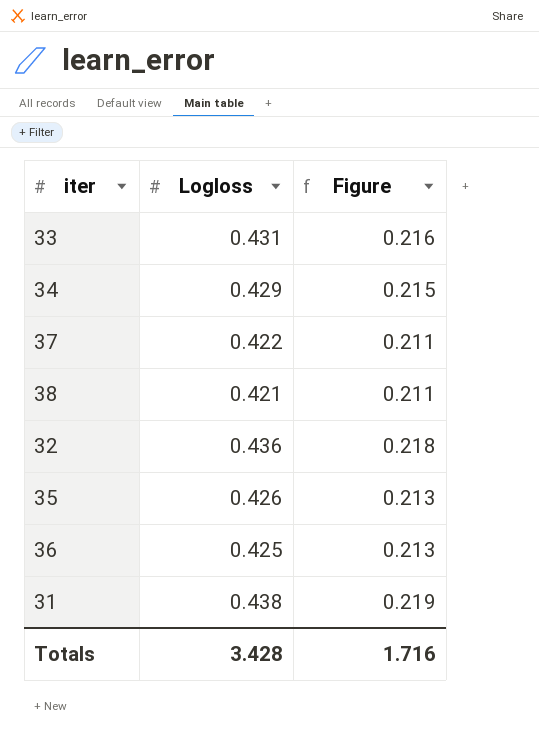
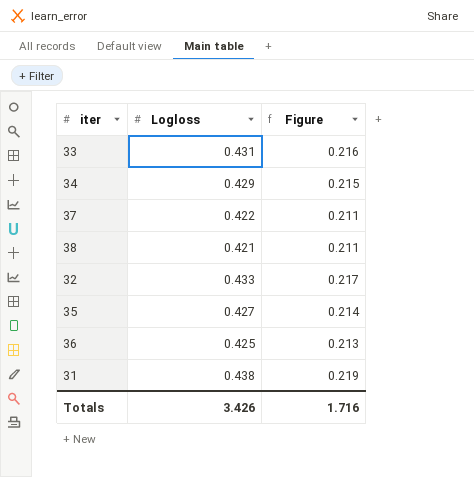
32 | Logloss: 0.436 -> 0.433
32 | Figure: 0.218 -> 0.217
35 | Logloss: 0.426 -> 0.427
35 | Figure: 0.213 -> 0.214
Totals | Logloss: 3.428 -> 3.426

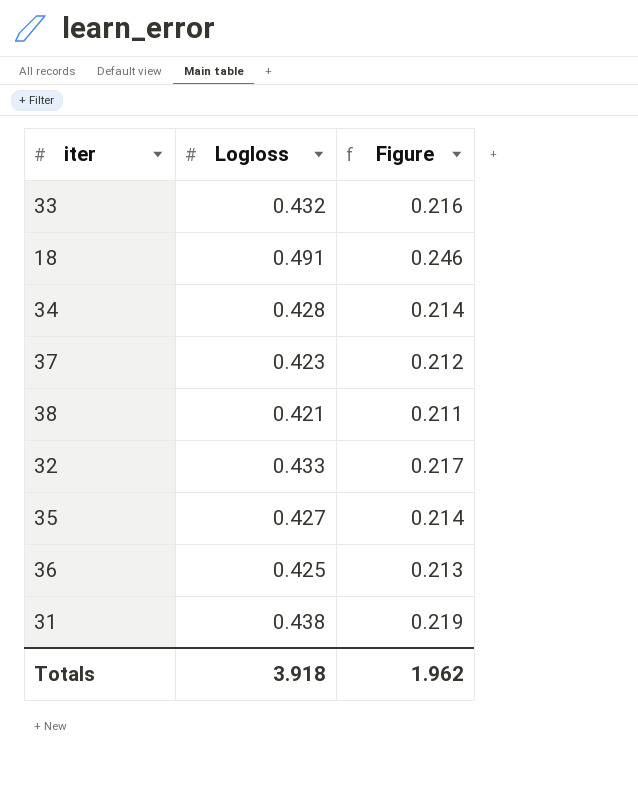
33 | Logloss: 0.431 -> 0.432
row 18: none -> 0.491 | 0.246
34 | Logloss: 0.429 -> 0.428
34 | Figure: 0.215 -> 0.214
37 | Logloss: 0.422 -> 0.423
37 | Figure: 0.211 -> 0.212
Totals | Logloss: 3.426 -> 3.918
Totals | Figure: 1.716 -> 1.962

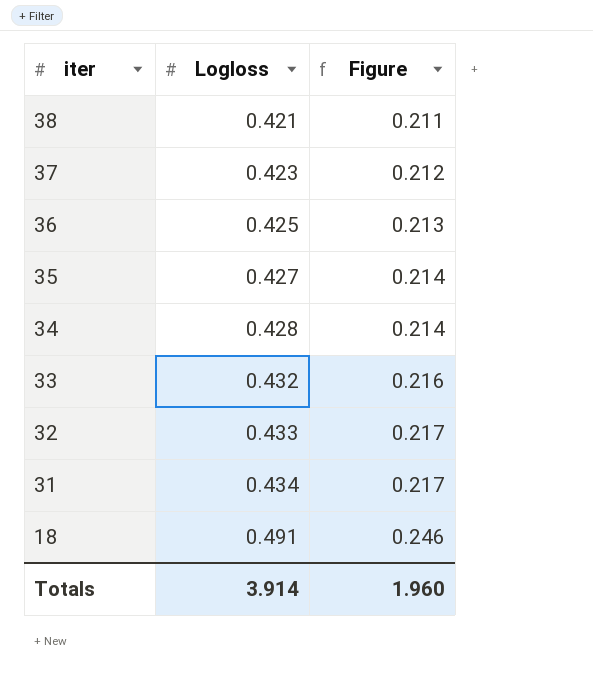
row order: none -> iter descending
31 | Logloss: 0.438 -> 0.434
31 | Figure: 0.219 -> 0.217
Totals | Logloss: 3.918 -> 3.914
Totals | Figure: 1.962 -> 1.960

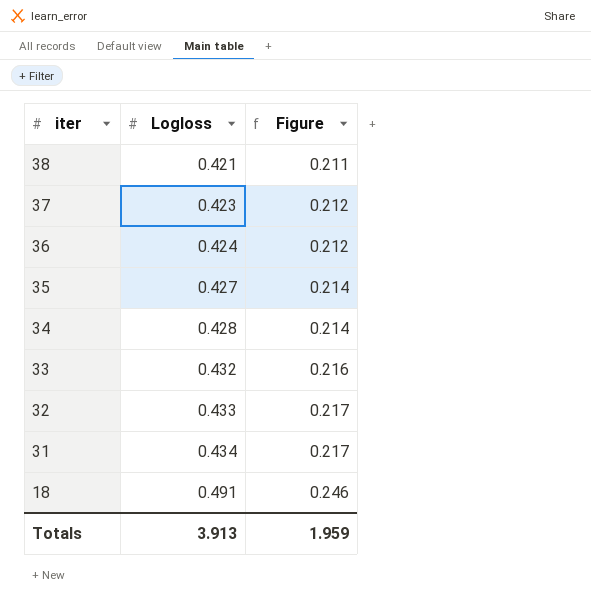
36 | Logloss: 0.425 -> 0.424
36 | Figure: 0.213 -> 0.212
Totals | Logloss: 3.914 -> 3.913
Totals | Figure: 1.960 -> 1.959

